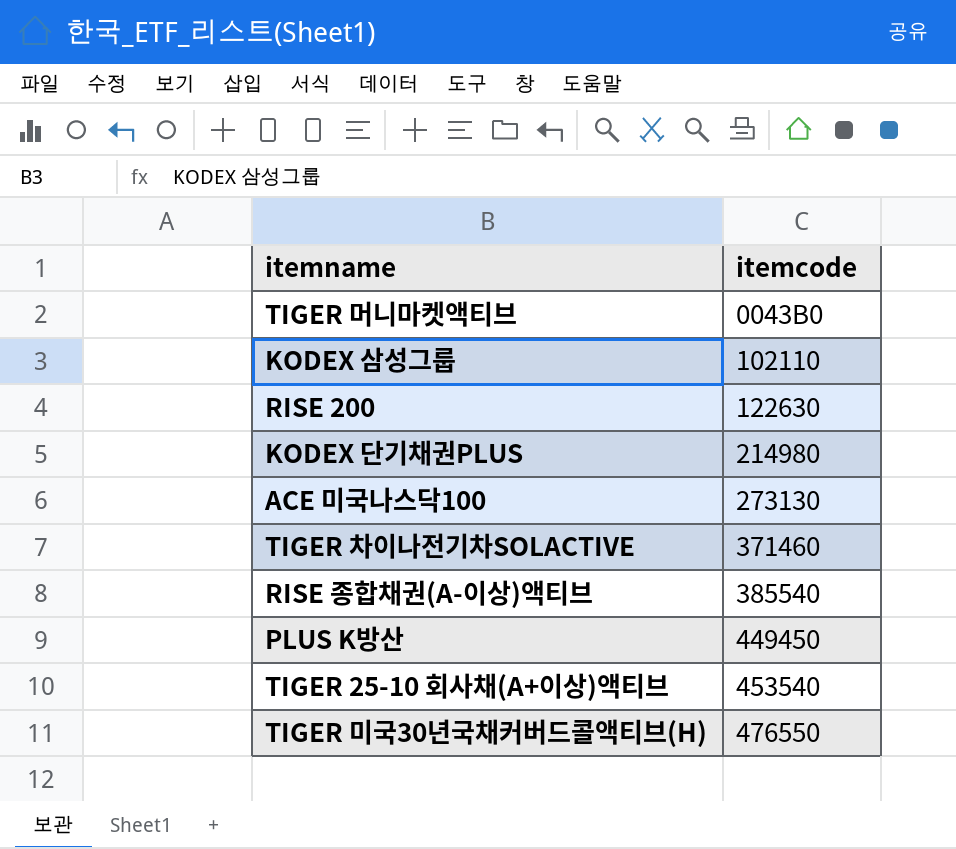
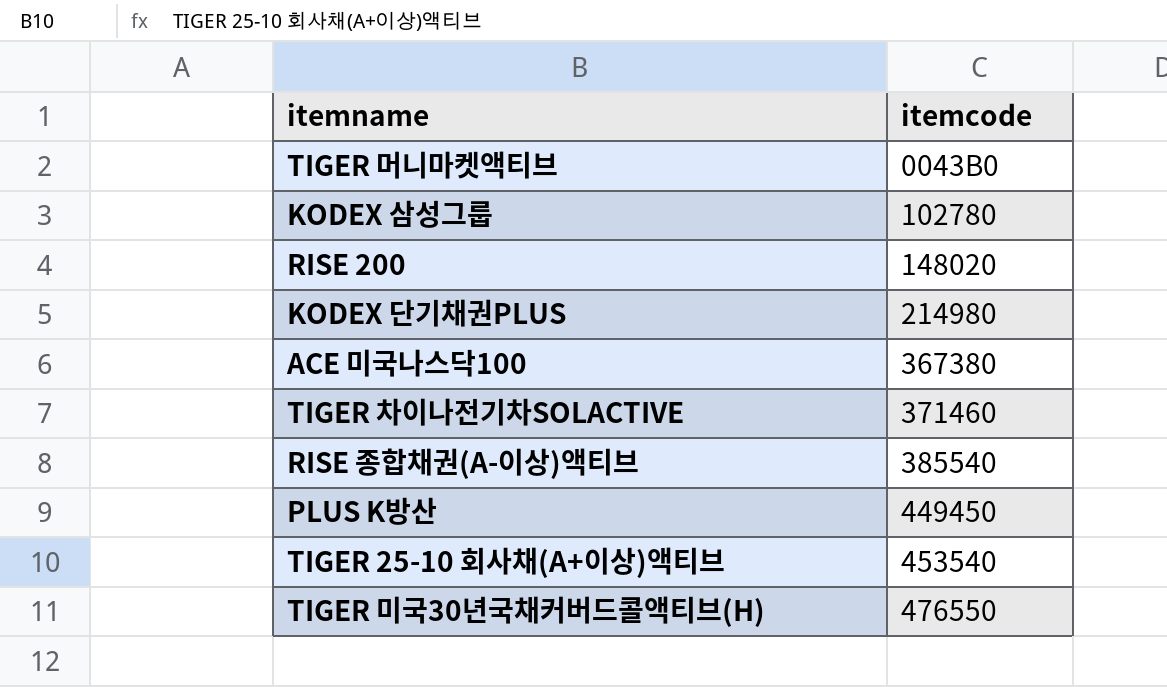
KODEX 삼성그룹 | itemcode: 102110 -> 102780
RISE 200 | itemcode: 122630 -> 148020
ACE 미국나스닥100 | itemcode: 273130 -> 367380

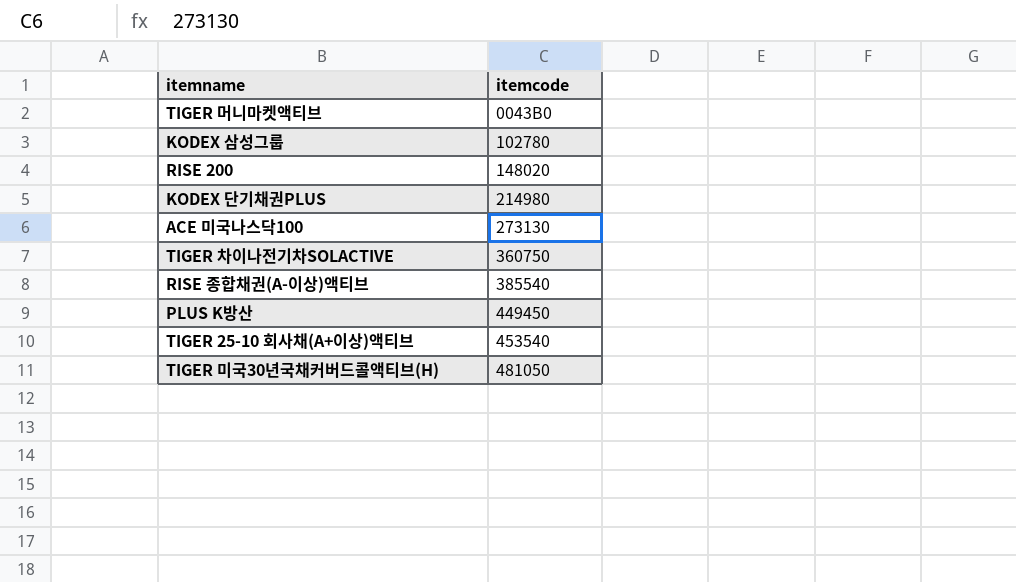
ACE 미국나스닥100 | itemcode: 367380 -> 273130
TIGER 차이나전기차SOLACTIVE | itemcode: 371460 -> 360750
TIGER 미국30년국채커버드콜액티브(H) | itemcode: 476550 -> 481050

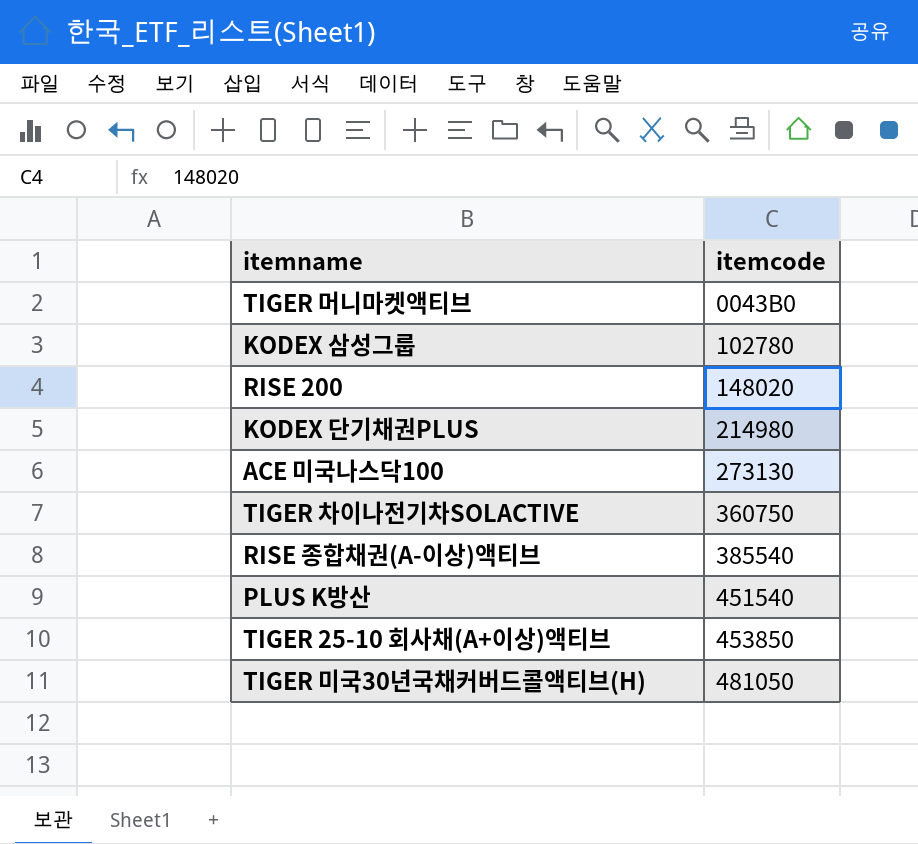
PLUS K방산 | itemcode: 449450 -> 451540
TIGER 25-10 회사채(A+이상)액티브 | itemcode: 453540 -> 453850

